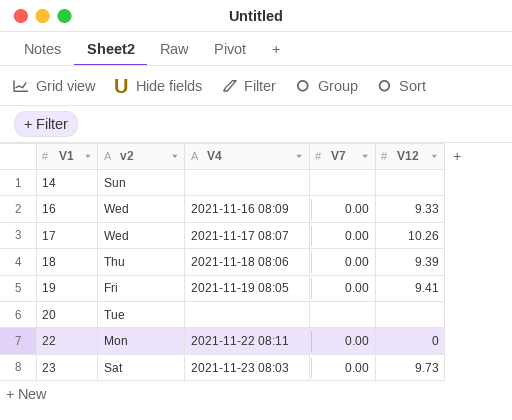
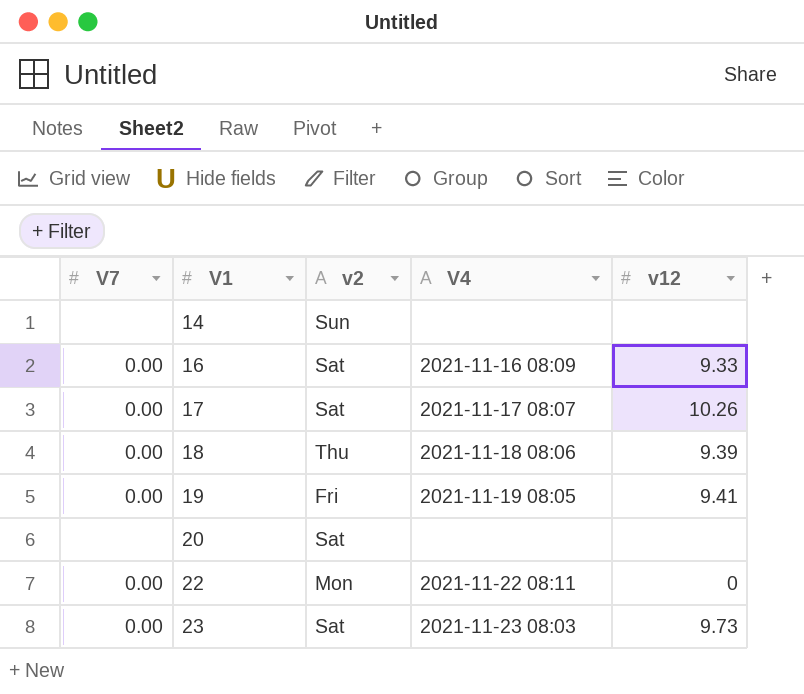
column V7 | position: 4 -> 1
column name: V12 -> v12
16 | v2: Wed -> Sat
17 | v2: Wed -> Sat
20 | v2: Tue -> Sat

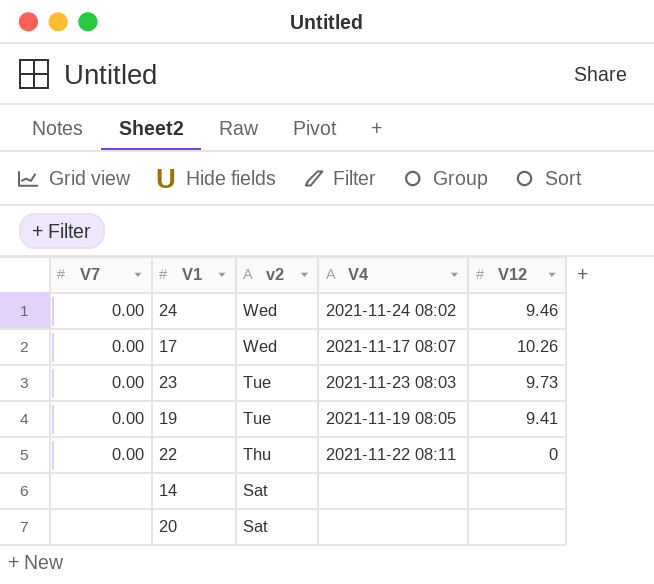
row order: V1 ascending -> v2 descending
column name: v12 -> V12
row 16: 0.00 | Sat | 2021-11-16 08:09 | 9.33 -> none
row 18: 0.00 | Thu | 2021-11-18 08:06 | 9.39 -> none
row 24: none -> 0.00 | Wed | 2021-11-24 08:02 | 9.46
17 | v2: Sat -> Wed
23 | v2: Sat -> Tue
19 | v2: Fri -> Tue
22 | v2: Mon -> Thu
14 | v2: Sun -> Sat

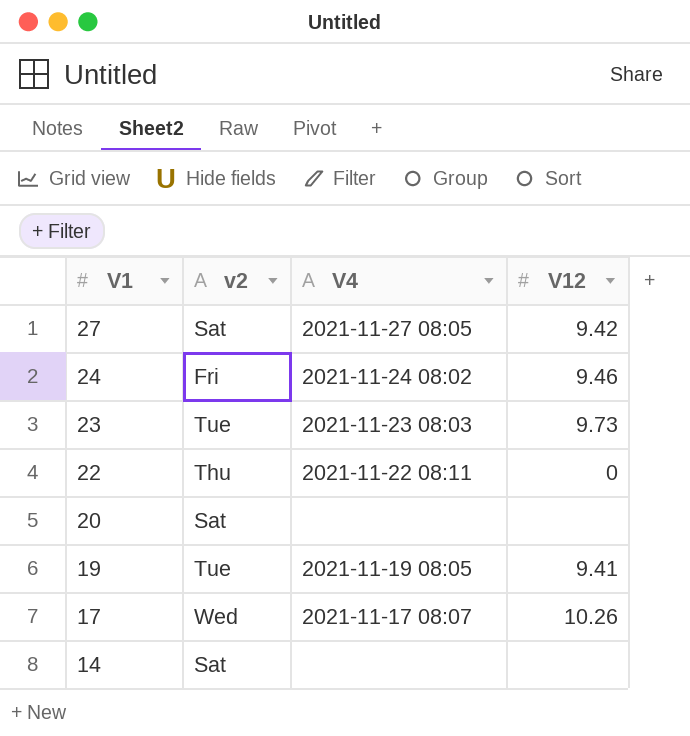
row order: v2 descending -> V1 descending
column V7 | position: 1 -> none
row 27: none -> Sat | 2021-11-27 08:05 | 9.42
24 | v2: Wed -> Fri

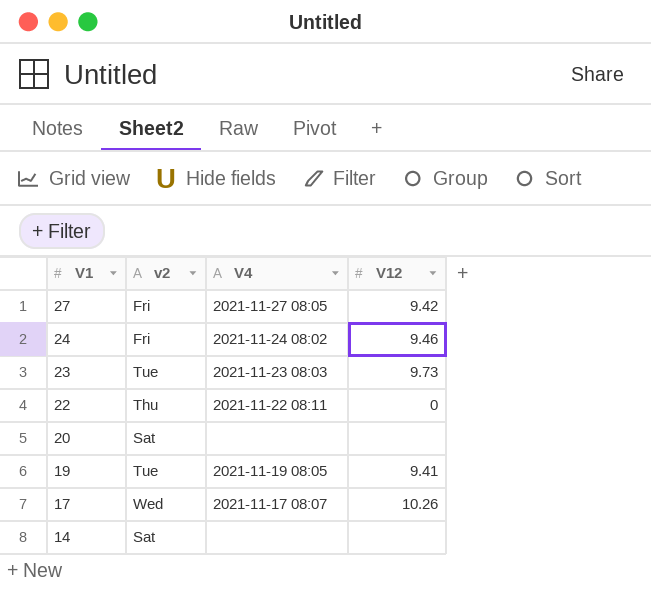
27 | v2: Sat -> Fri

